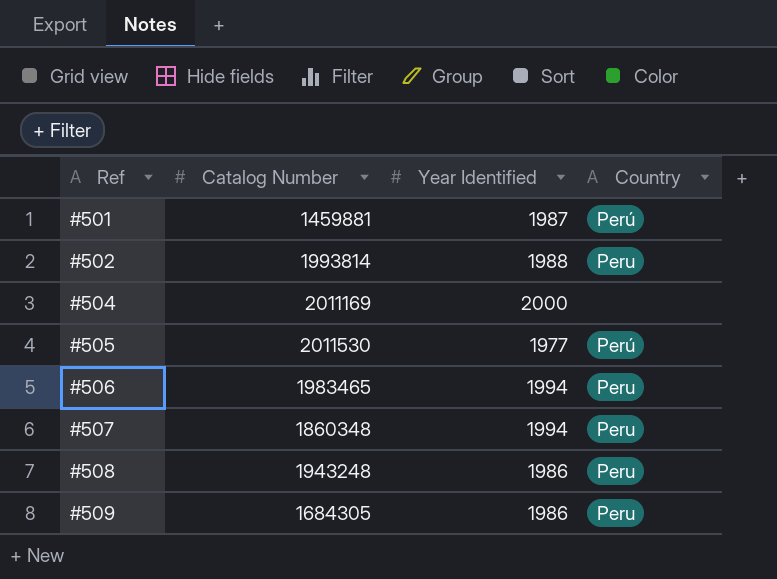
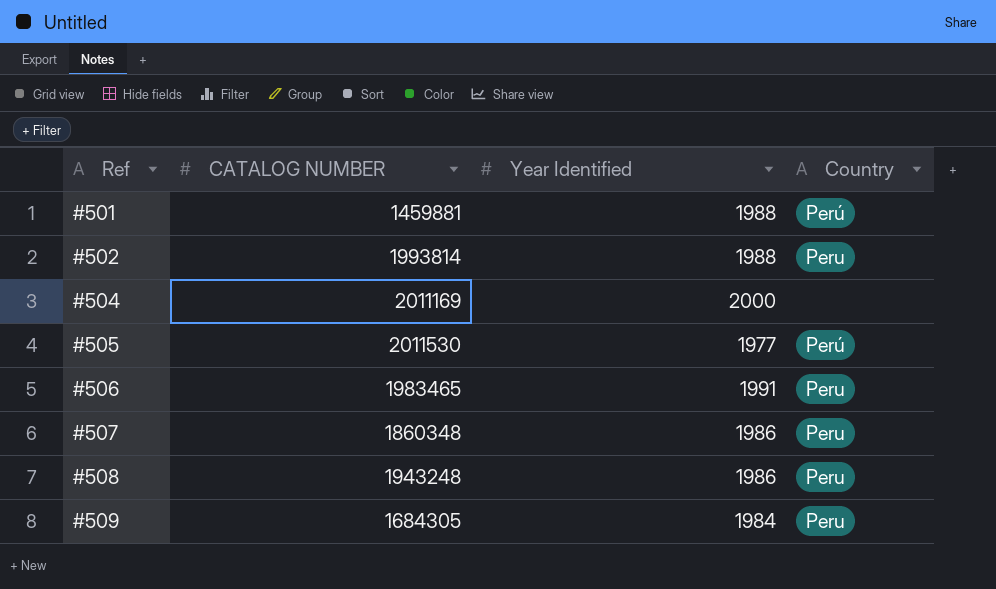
column name: Catalog Number -> CATALOG NUMBER
#501 | Year Identified: 1987 -> 1988
#506 | Year Identified: 1994 -> 1991
#507 | Year Identified: 1994 -> 1986
#509 | Year Identified: 1986 -> 1984

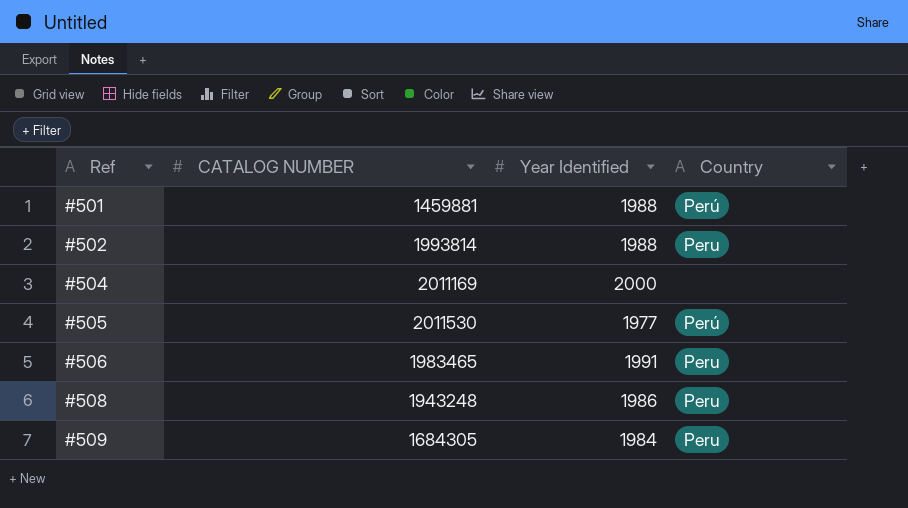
row #507: 1860348 | 1986 | Peru -> none

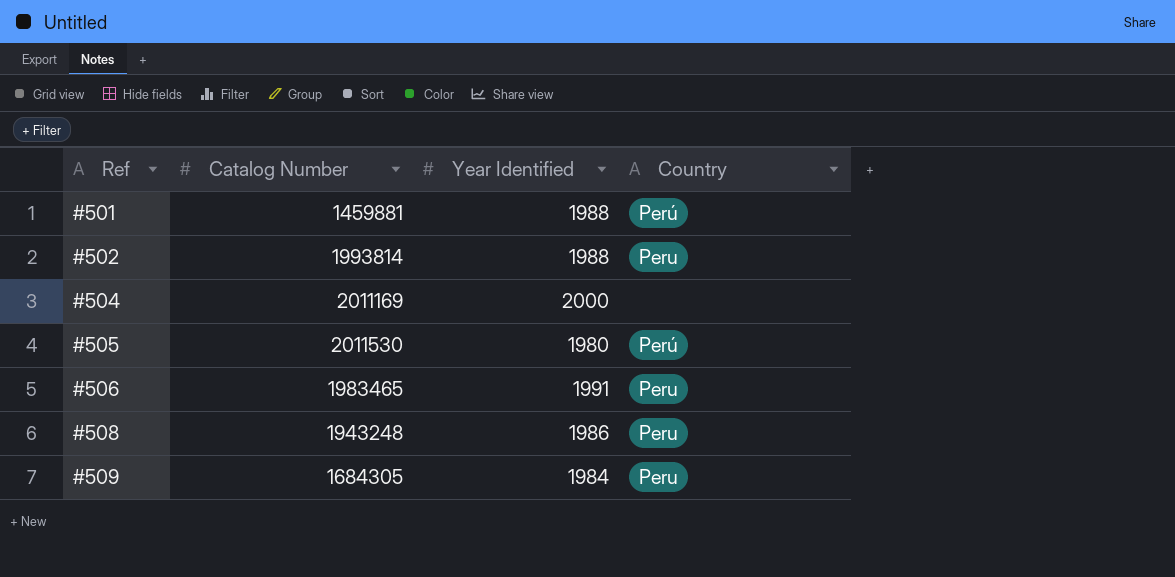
column name: CATALOG NUMBER -> Catalog Number
#505 | Year Identified: 1977 -> 1980

